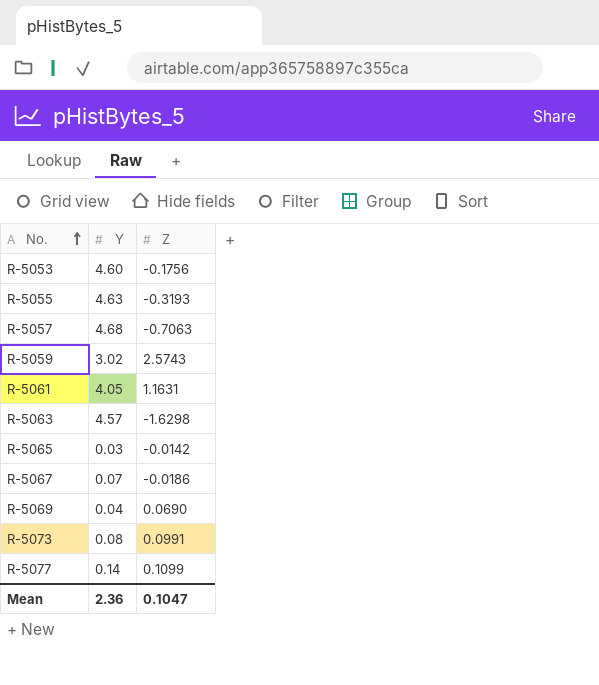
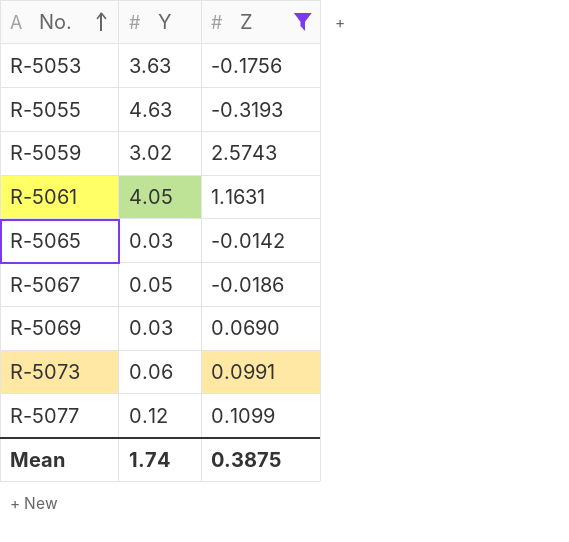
filter: none -> Z >= -0.3193
R-5053 | Y: 4.60 -> 3.63
R-5067 | Y: 0.07 -> 0.05
R-5069 | Y: 0.04 -> 0.03
R-5073 | Y: 0.08 -> 0.06
R-5077 | Y: 0.14 -> 0.12
Mean | Y: 2.36 -> 1.74
Mean | Z: 0.1047 -> 0.3875

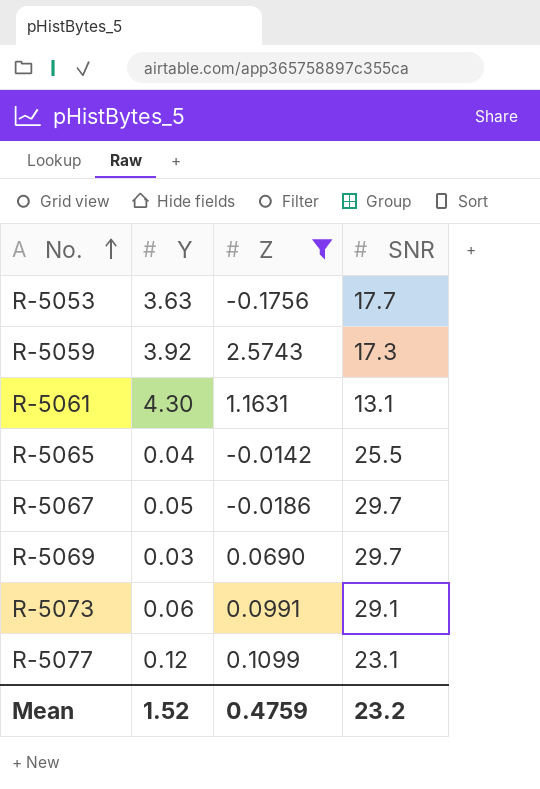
column SNR | position: none -> 4
row R-5055: 4.63 | -0.3193 -> none
R-5059 | Y: 3.02 -> 3.92
R-5061 | Y: 4.05 -> 4.30
R-5065 | Y: 0.03 -> 0.04
Mean | Y: 1.74 -> 1.52
Mean | Z: 0.3875 -> 0.4759

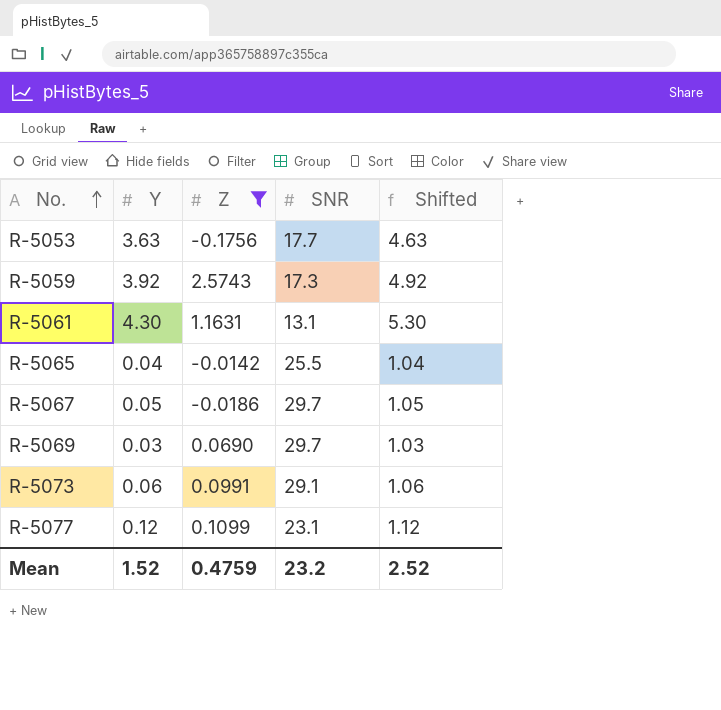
column Shifted | formula: none -> [Y] + 1

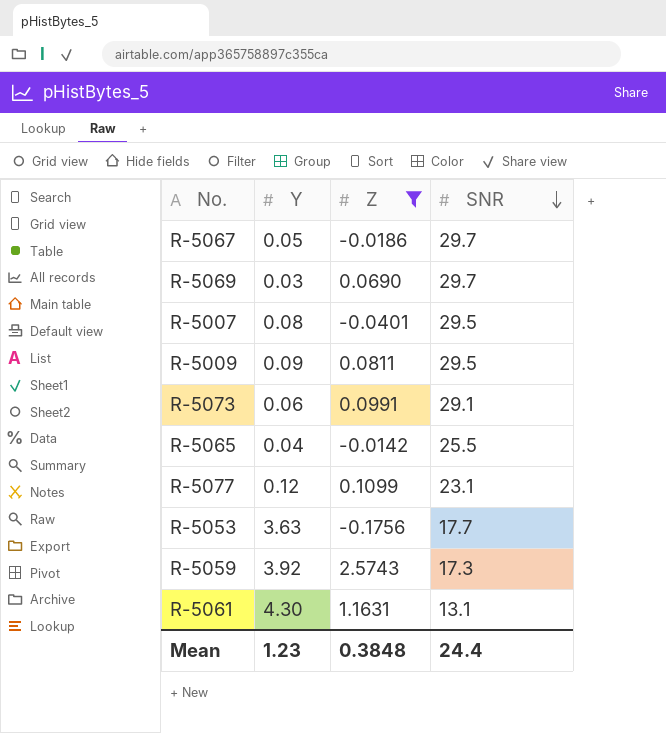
row order: No. ascending -> SNR descending
column Shifted | formula: [Y] + 1 -> none
row R-5007: none -> 0.08 | -0.0401 | 29.5
row R-5009: none -> 0.09 | 0.0811 | 29.5
Mean | Y: 1.52 -> 1.23
Mean | Z: 0.4759 -> 0.3848
Mean | SNR: 23.2 -> 24.4

